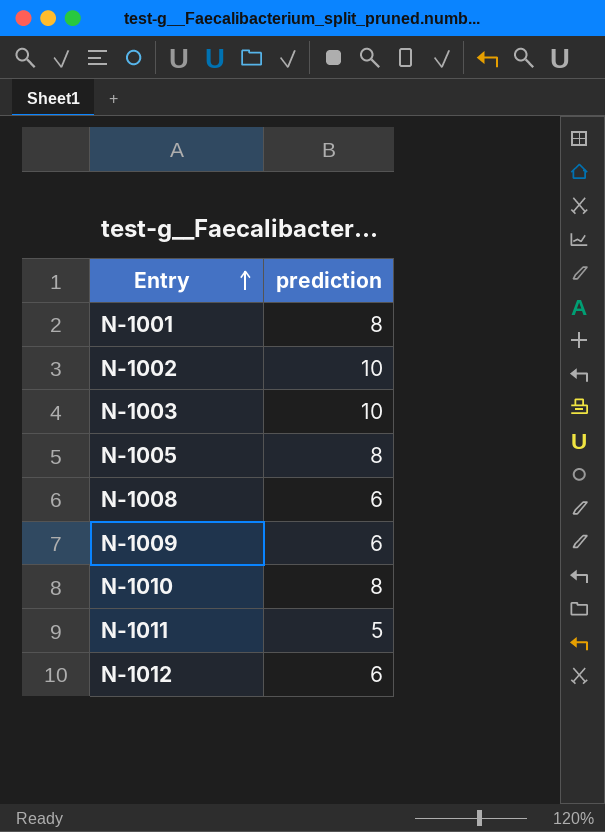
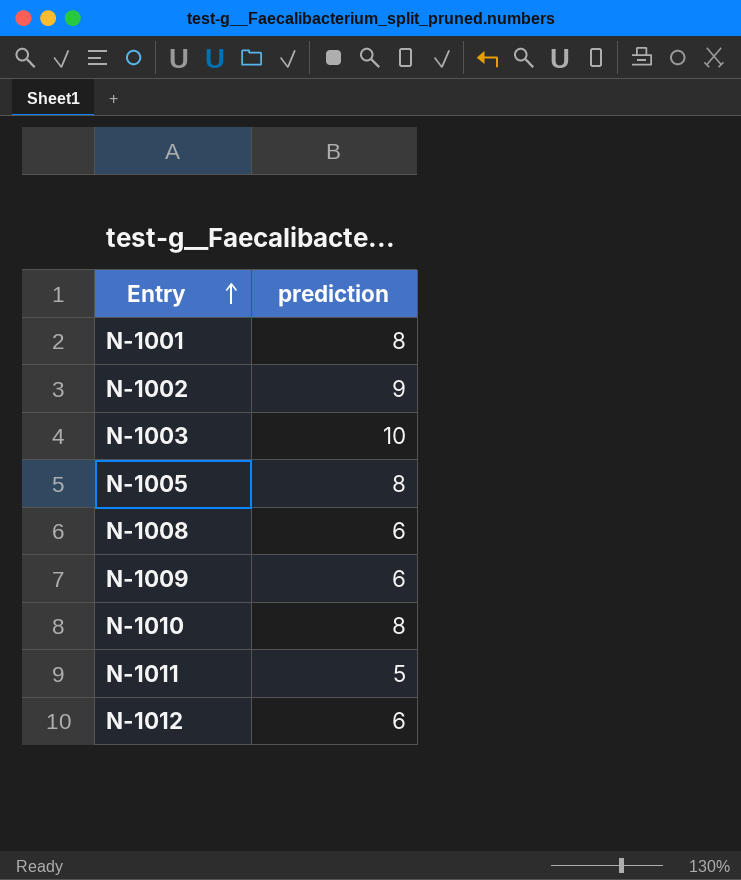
N-1002 | prediction: 10 -> 9

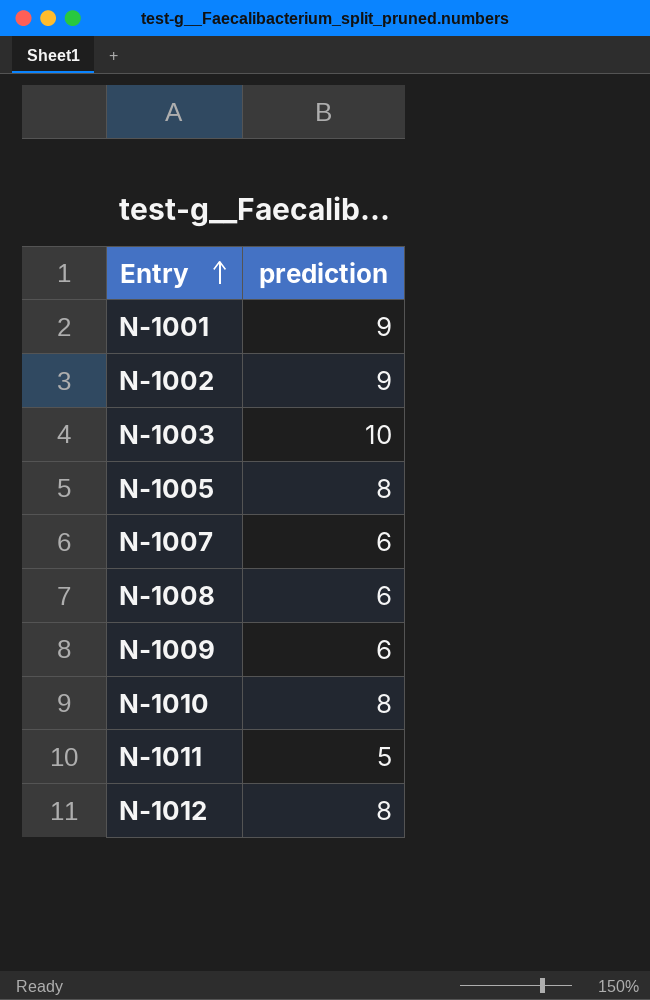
N-1001 | prediction: 8 -> 9
row N-1007: none -> 6
N-1012 | prediction: 6 -> 8

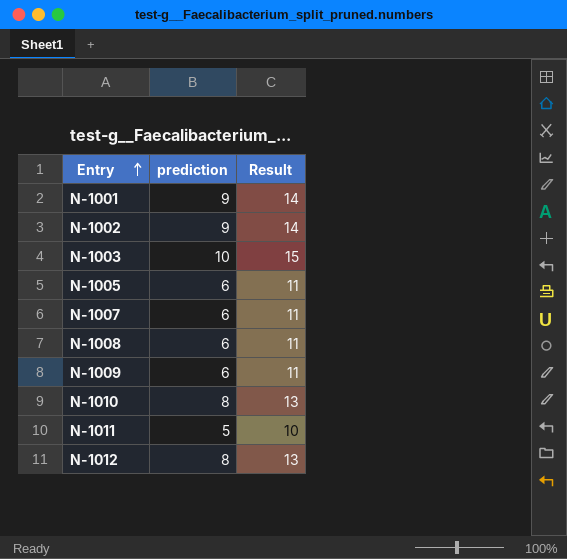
column Result | formula: none -> [prediction] + 5
N-1005 | prediction: 8 -> 6

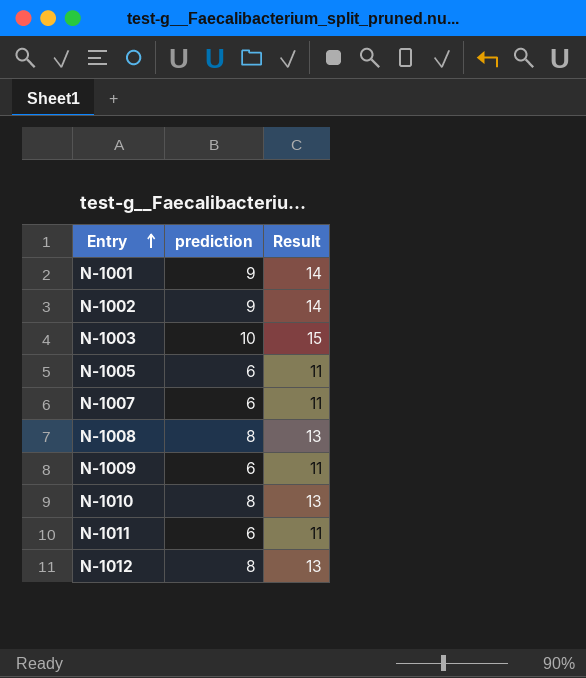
N-1008 | prediction: 6 -> 8
N-1008 | Result: 11 -> 13
N-1011 | prediction: 5 -> 6
N-1011 | Result: 10 -> 11

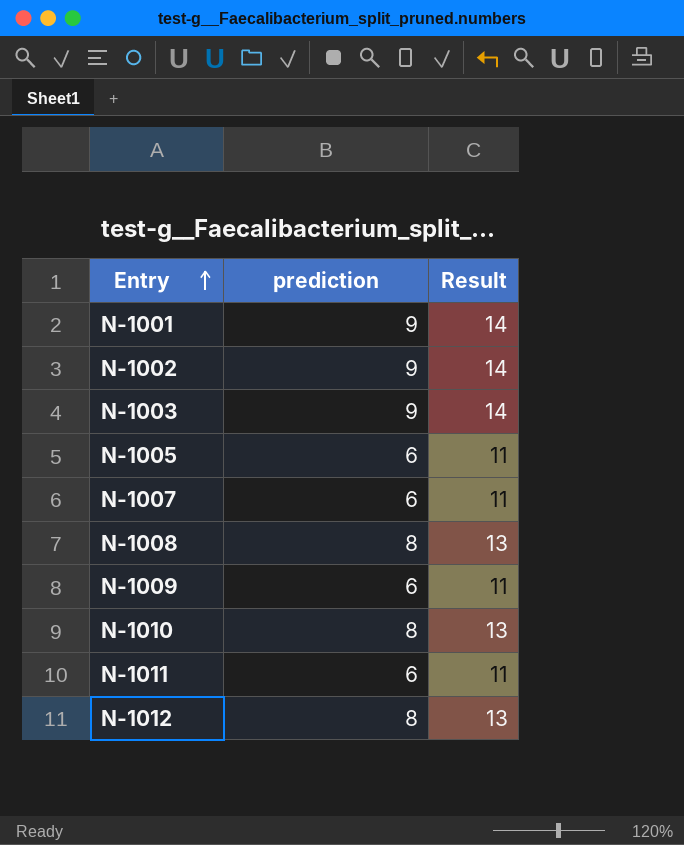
N-1003 | prediction: 10 -> 9
N-1003 | Result: 15 -> 14

